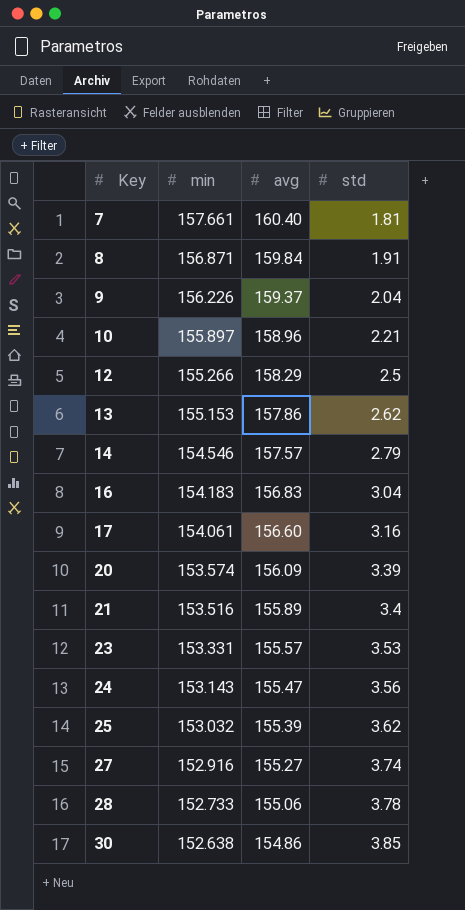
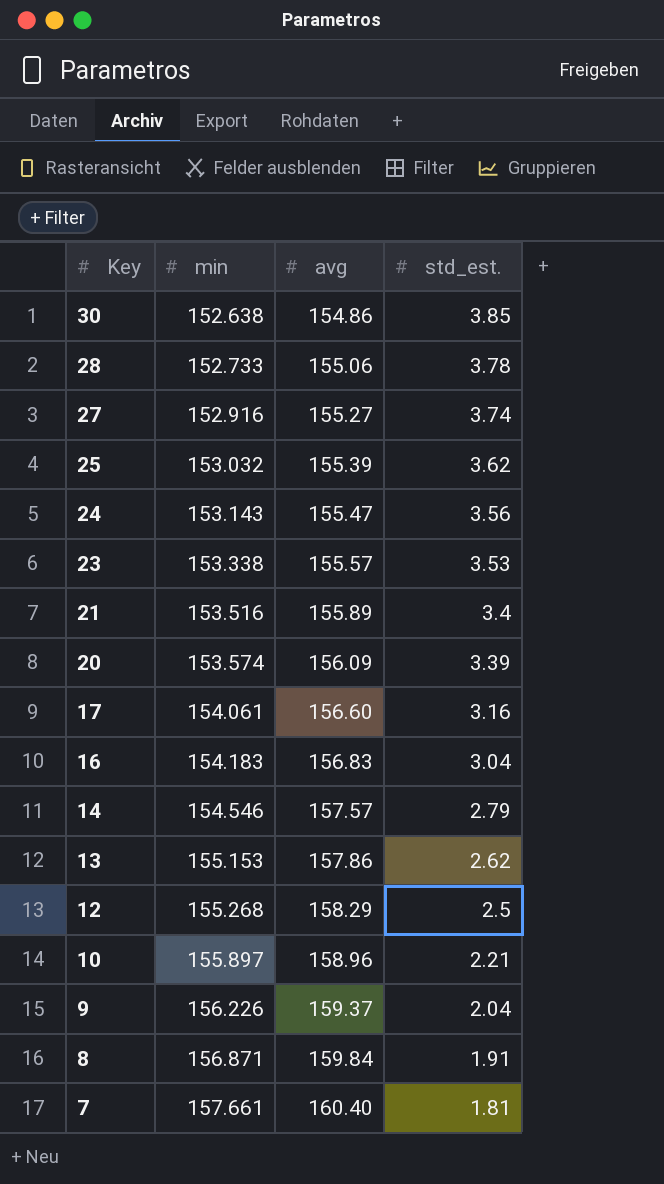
row order: Key ascending -> Key descending
column name: std -> std_est.
23 | min: 153.331 -> 153.338
12 | min: 155.266 -> 155.268

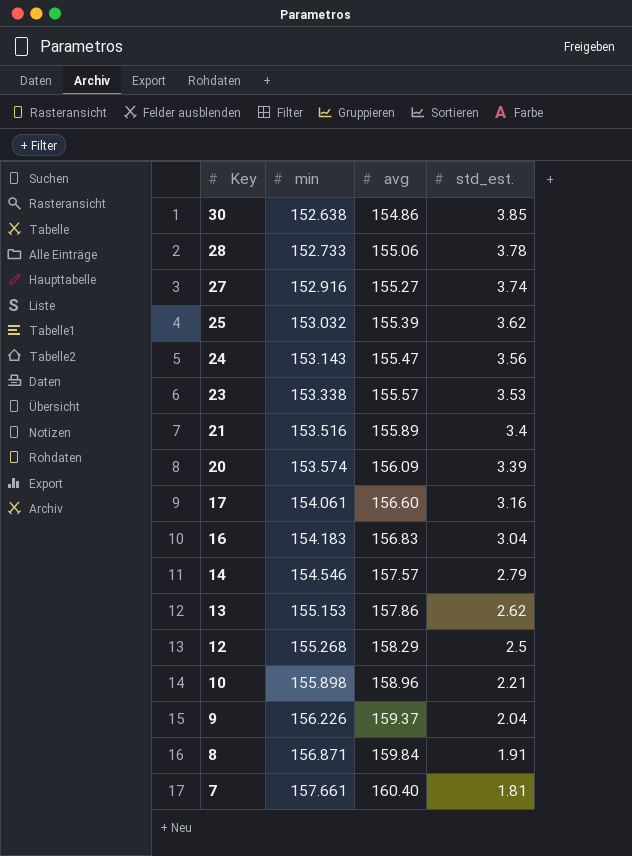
10 | min: 155.897 -> 155.898

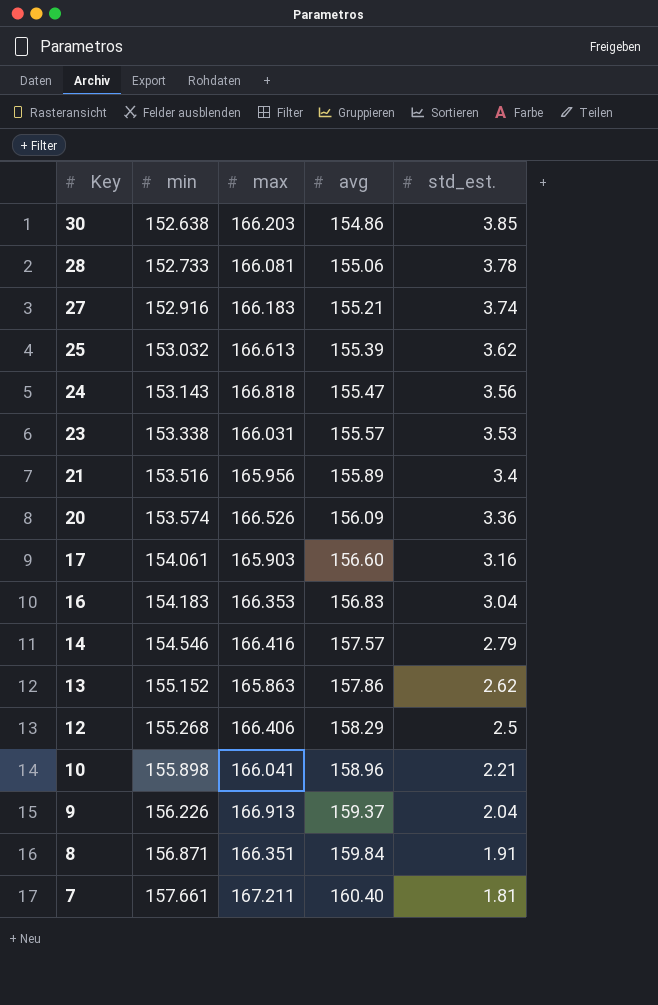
column max | position: none -> 3
27 | avg: 155.27 -> 155.21
20 | std_est.: 3.39 -> 3.36
13 | min: 155.153 -> 155.152

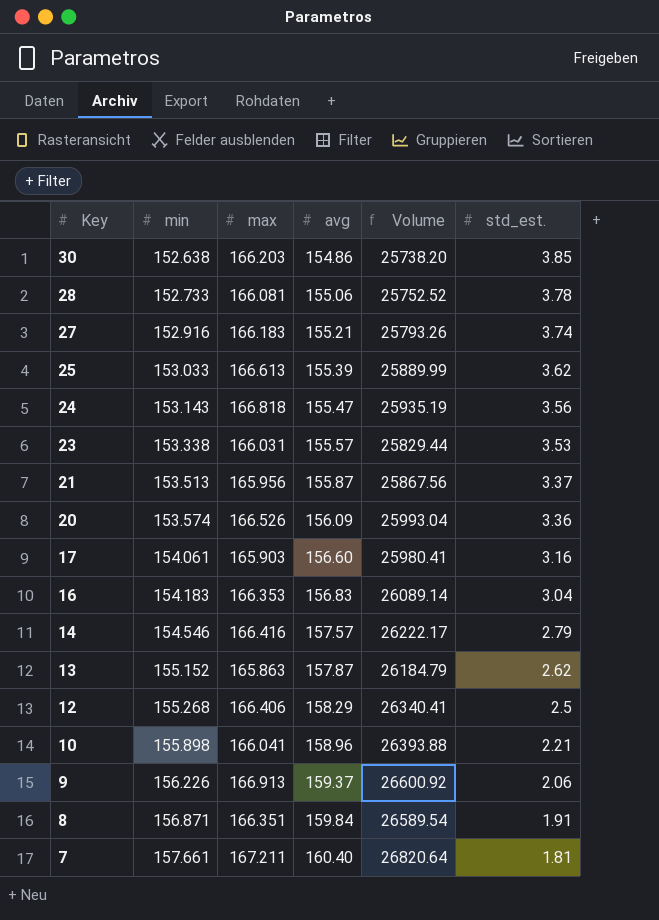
column Volume | formula: none -> [max] * [avg]
25 | min: 153.032 -> 153.033
21 | min: 153.516 -> 153.513
21 | avg: 155.89 -> 155.87
21 | std_est.: 3.4 -> 3.37
13 | avg: 157.86 -> 157.87
9 | std_est.: 2.04 -> 2.06

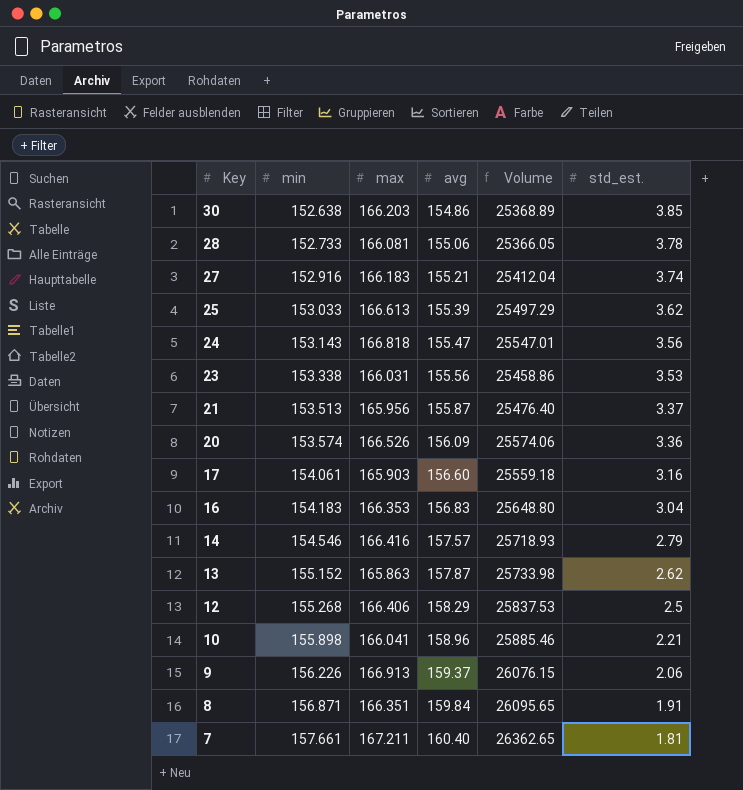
column Volume | formula: [max] * [avg] -> [min] * [max]
23 | avg: 155.57 -> 155.56

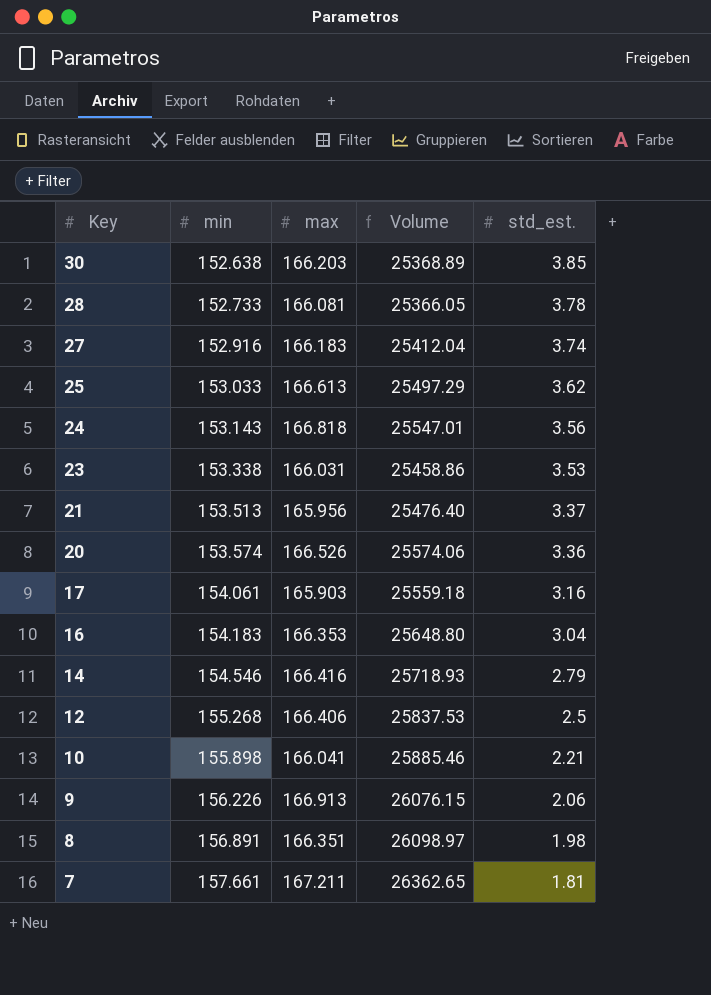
column avg | position: 4 -> none
row 13: 155.152 | 165.863 | 157.87 | 25733.98 | 2.62 -> none
8 | min: 156.871 -> 156.891
8 | Volume: 26095.65 -> 26098.97
8 | std_est.: 1.91 -> 1.98

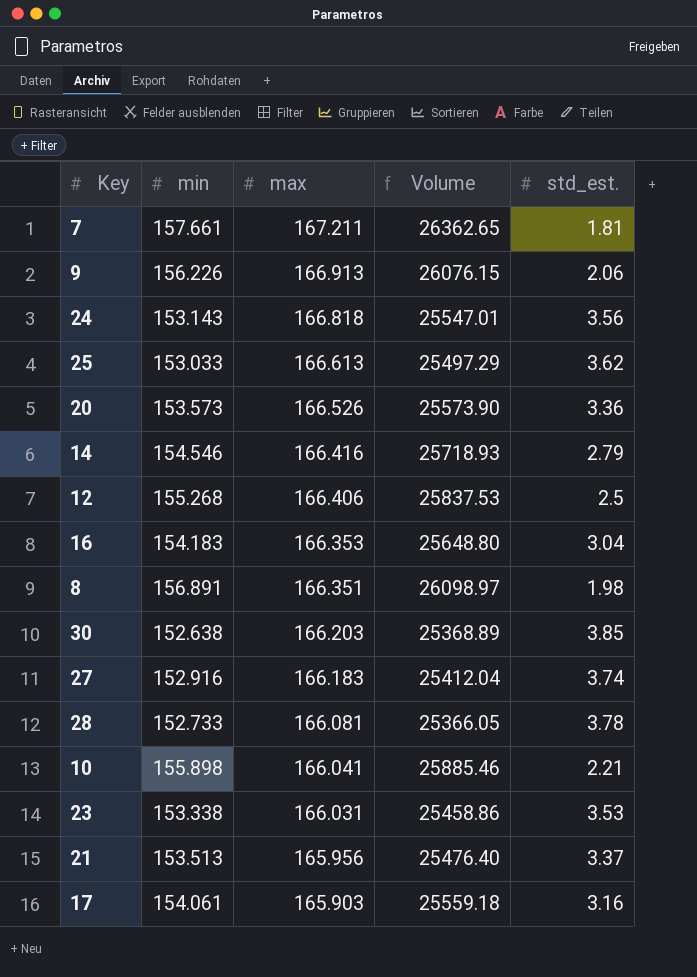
row order: Key descending -> max descending
20 | min: 153.574 -> 153.573
20 | Volume: 25574.06 -> 25573.90

